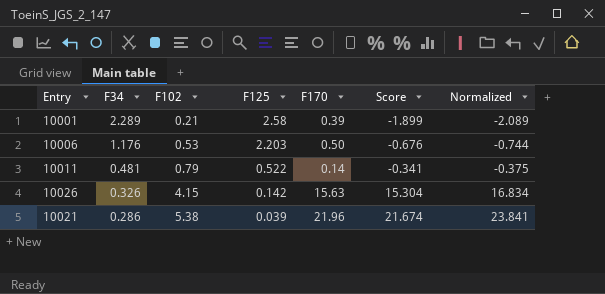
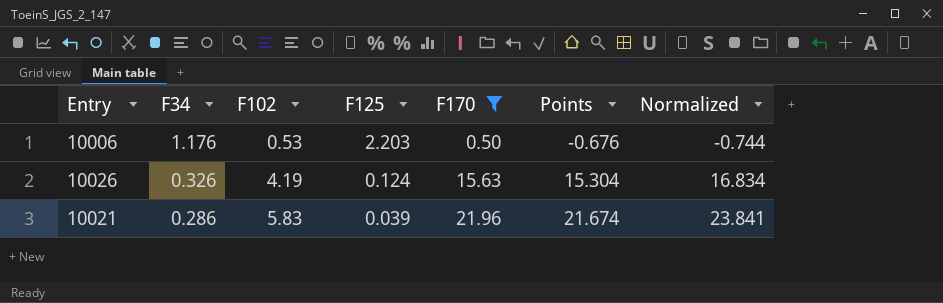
filter: none -> F170 >= 0.50
column name: Score -> Points
10026 | F102: 4.15 -> 4.19
10026 | F125: 0.142 -> 0.124
10021 | F102: 5.38 -> 5.83

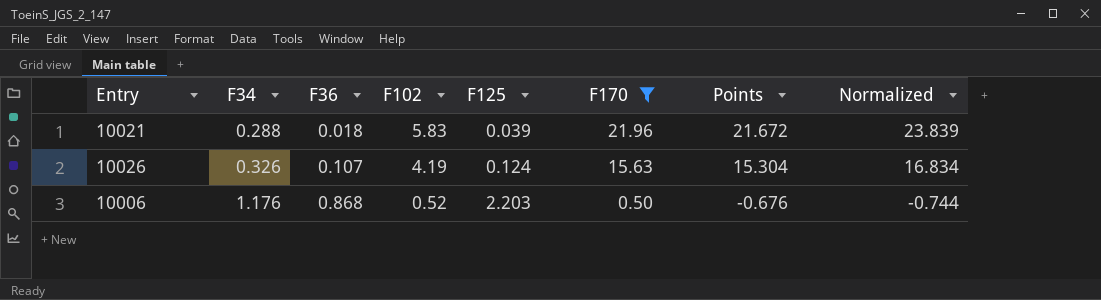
row order: F34 descending -> F34 ascending
column F36 | position: none -> 3
10021 | F34: 0.286 -> 0.288
10021 | Points: 21.674 -> 21.672
10021 | Normalized: 23.841 -> 23.839
10006 | F102: 0.53 -> 0.52

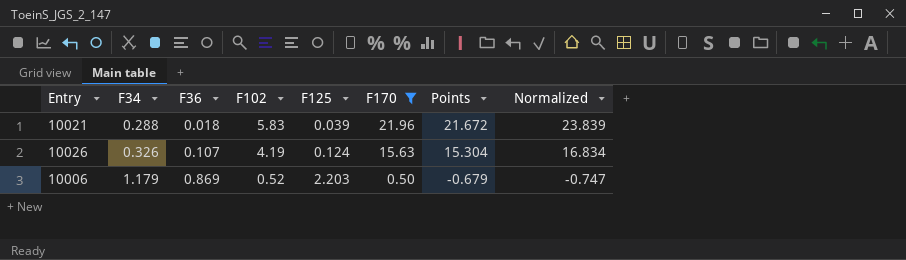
10006 | F34: 1.176 -> 1.179
10006 | F36: 0.868 -> 0.869
10006 | Points: -0.676 -> -0.679
10006 | Normalized: -0.744 -> -0.747

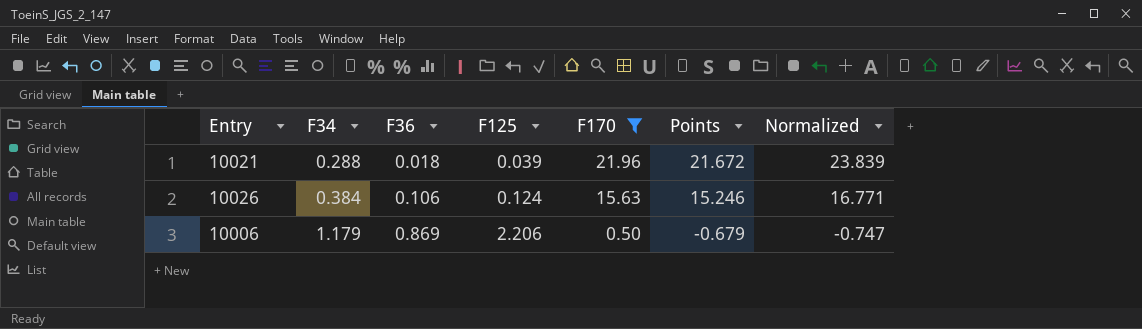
column F102 | position: 4 -> none
10026 | F34: 0.326 -> 0.384
10026 | F36: 0.107 -> 0.106
10026 | Points: 15.304 -> 15.246
10026 | Normalized: 16.834 -> 16.771
10006 | F125: 2.203 -> 2.206

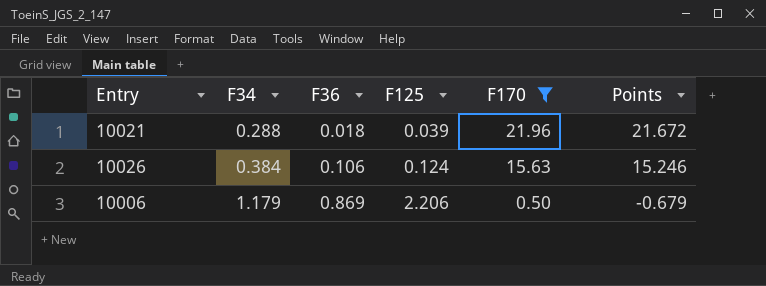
column Normalized | formula: [Points] * 1.1 -> none

